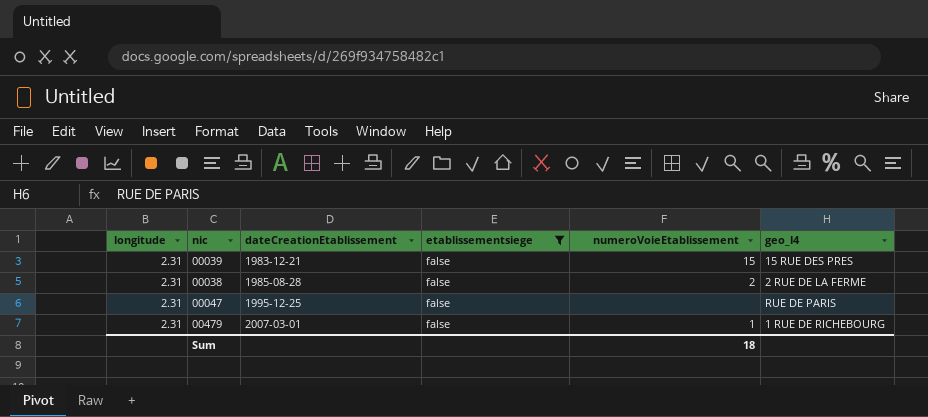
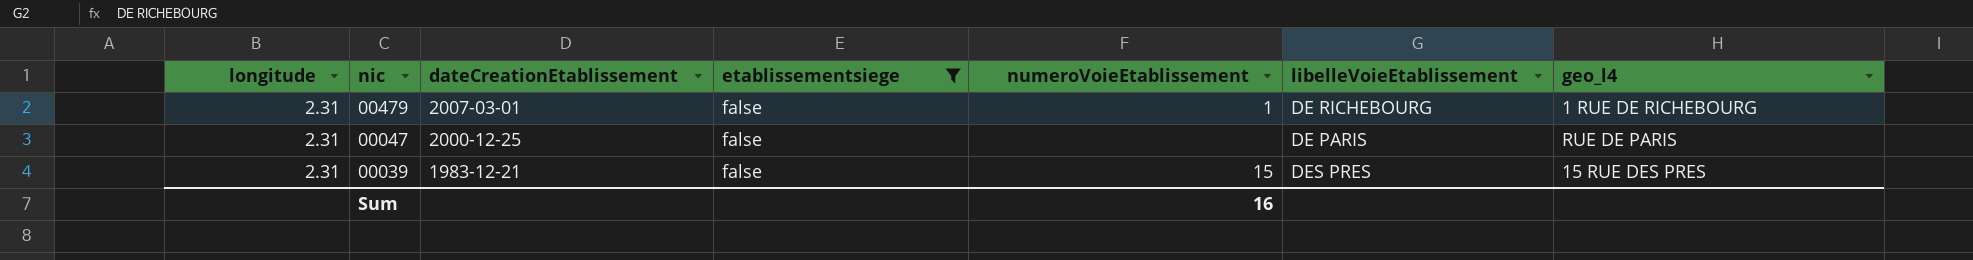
row order: dateCreationEtablissement ascending -> nic descending
column libelleVoieEtablissement | position: none -> 6
row 00038: 2.31 | 1985-08-28 | false | 2 | 2 RUE DE LA FERME -> none
00047 | dateCreationEtablissement: 1995-12-25 -> 2000-12-25
Sum | numeroVoieEtablissement: 18 -> 16

